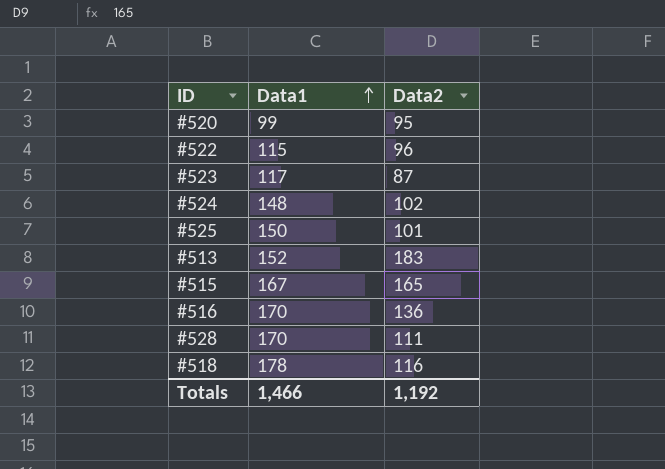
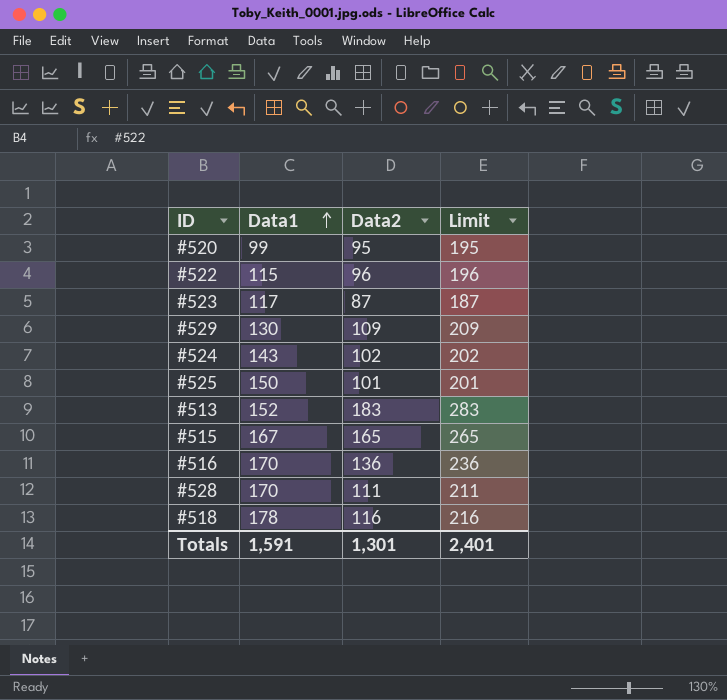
column Limit | formula: none -> [Data2] + 100
row #529: none -> 130 | 109 | 209
#524 | Data1: 148 -> 143
Totals | Data1: 1,466 -> 1,591
Totals | Data2: 1,192 -> 1,301

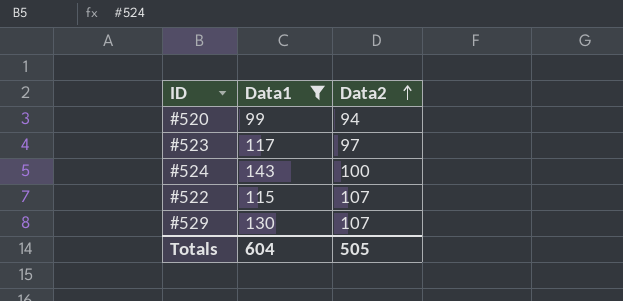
filter: none -> Data1 <= 143
row order: Data1 ascending -> Data2 ascending
column Limit | formula: [Data2] + 100 -> none
#520 | Data2: 95 -> 94
#523 | Data2: 87 -> 97
#524 | Data2: 102 -> 100
#522 | Data2: 96 -> 107
#529 | Data2: 109 -> 107
Totals | Data1: 1,591 -> 604
Totals | Data2: 1,301 -> 505

